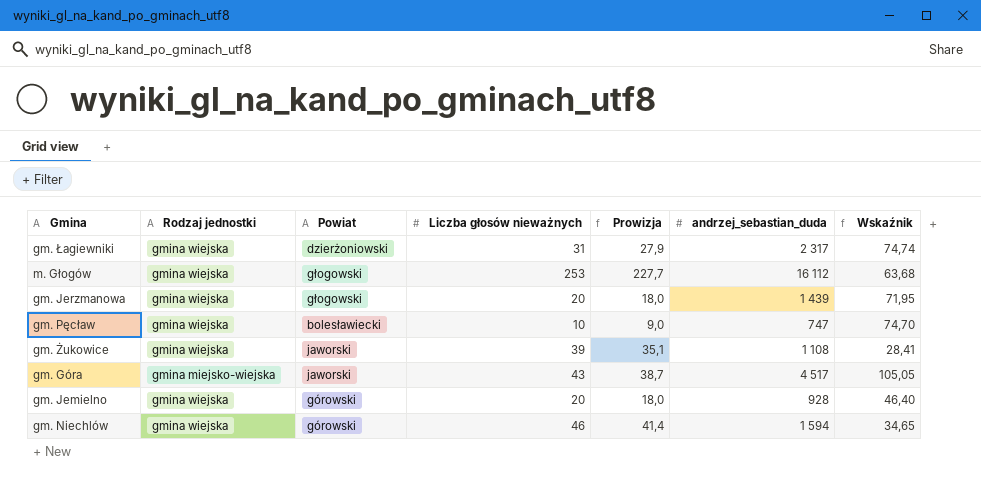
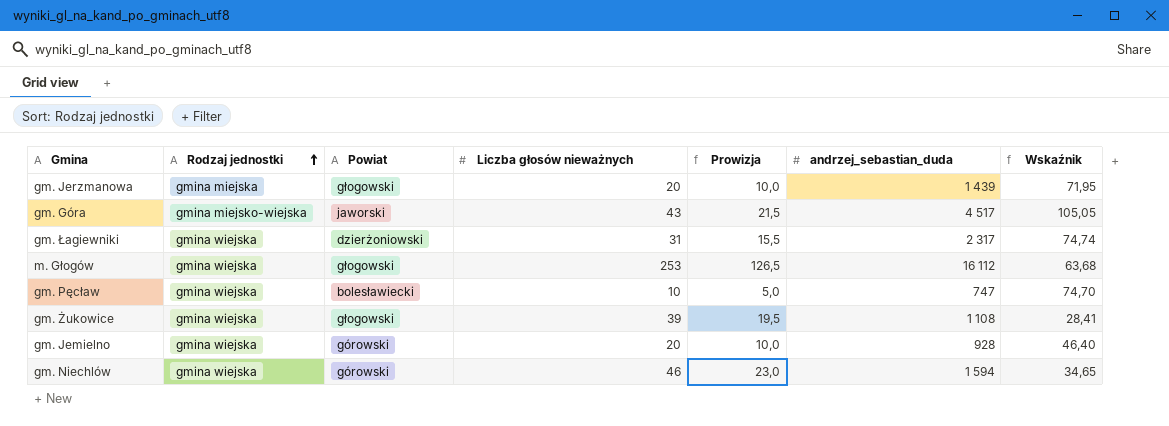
row order: none -> Rodzaj jednostki ascending
column Prowizja | formula: [Liczba głosów nieważnych] * 0,9 -> [Liczba głosów nieważnych] * 0,5
gm. Jerzmanowa | Rodzaj jednostki: gmina wiejska -> gmina miejska
gm. Żukowice | Powiat: jaworski -> głogowski

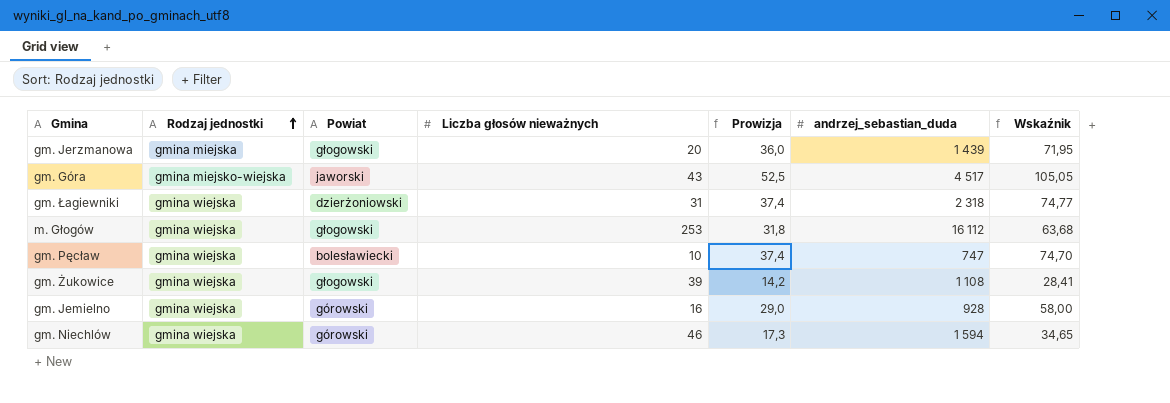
column Prowizja | formula: [Liczba głosów nieważnych] * 0,5 -> [Wskaźnik] * 0,5
gm. Łagiewniki | andrzej_sebastian_duda: 2 317 -> 2 318
gm. Łagiewniki | Wskaźnik: 74,74 -> 74,77
gm. Jemielno | Liczba głosów nieważnych: 20 -> 16
gm. Jemielno | Wskaźnik: 46,40 -> 58,00

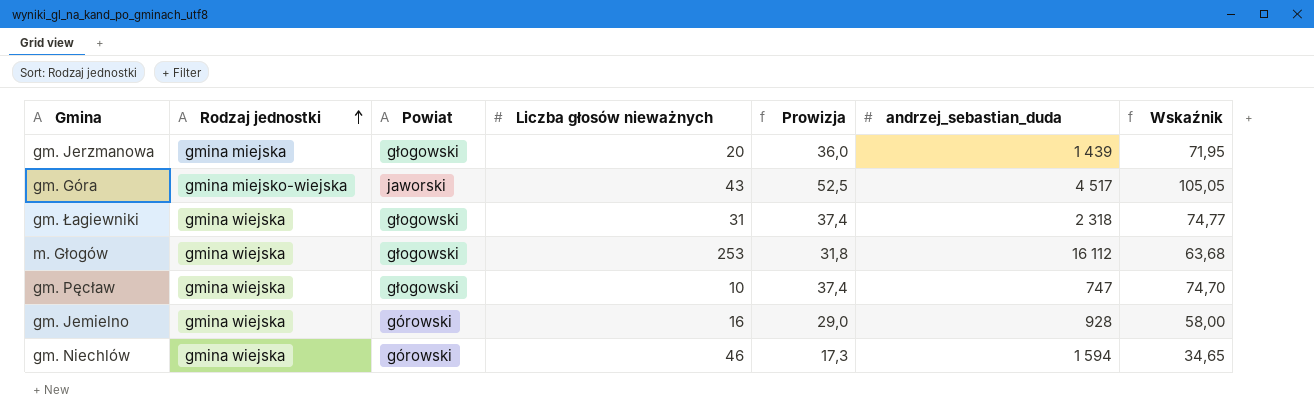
row gm. Żukowice: gmina wiejska | głogowski | 39 | 14,2 | 1 108 | 28,41 -> none
gm. Łagiewniki | Powiat: dzierżoniowski -> głogowski
gm. Pęcław | Powiat: bolesławiecki -> głogowski

